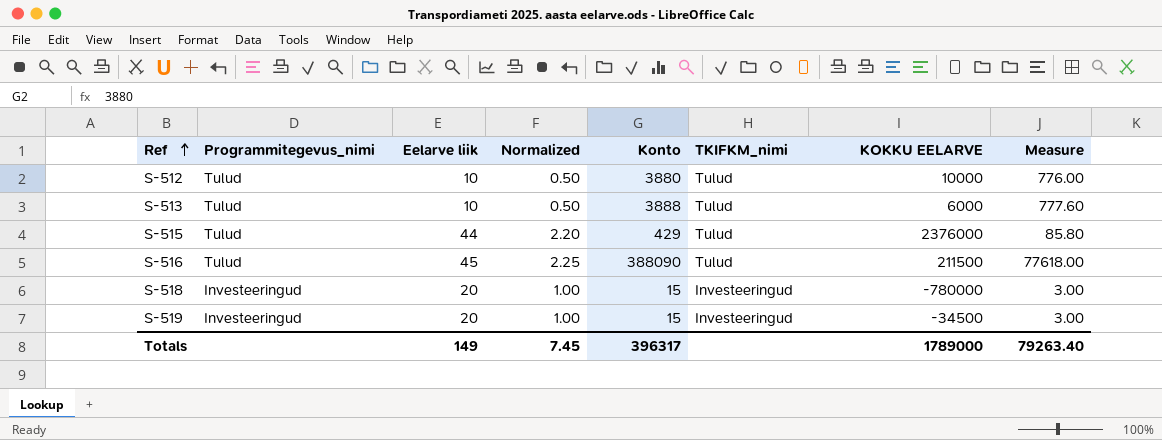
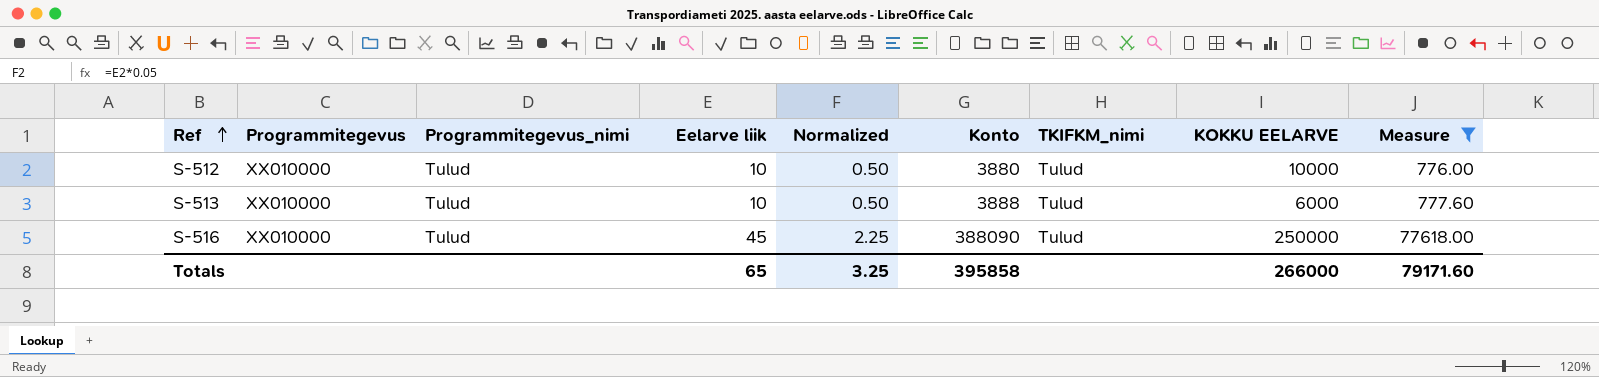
filter: none -> Measure >= 776.00
column Programmitegevus | position: none -> 2
S-516 | KOKKU EELARVE: 211500 -> 250000
Totals | Eelarve liik: 149 -> 65
Totals | Normalized: 7.45 -> 3.25
Totals | Konto: 396317 -> 395858
Totals | KOKKU EELARVE: 1789000 -> 266000
Totals | Measure: 79263.40 -> 79171.60

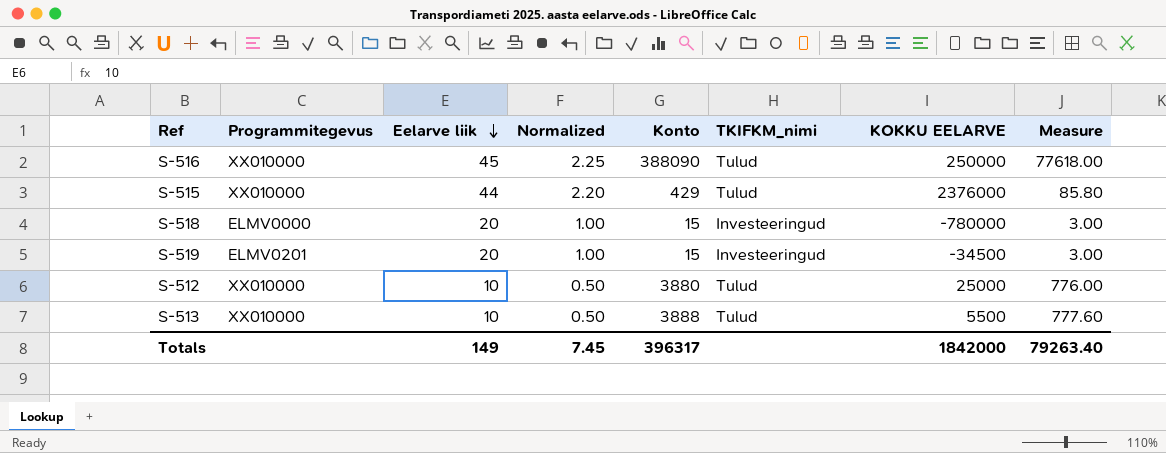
filter: Measure >= 776.00 -> none
row order: Ref ascending -> Eelarve liik descending
column Programmitegevus_nimi | position: 3 -> none
S-512 | KOKKU EELARVE: 10000 -> 25000
S-513 | KOKKU EELARVE: 6000 -> 5500
Totals | Eelarve liik: 65 -> 149
Totals | Normalized: 3.25 -> 7.45
Totals | Konto: 395858 -> 396317
Totals | KOKKU EELARVE: 266000 -> 1842000
Totals | Measure: 79171.60 -> 79263.40

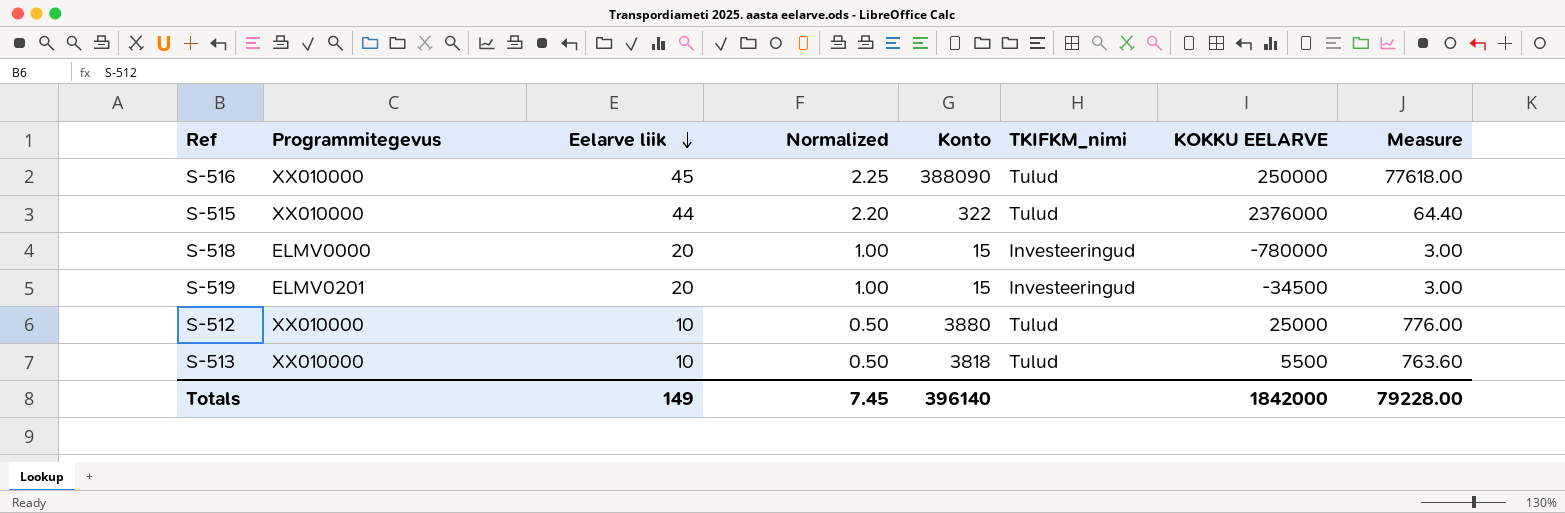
S-515 | Konto: 429 -> 322
S-515 | Measure: 85.80 -> 64.40
S-513 | Konto: 3888 -> 3818
S-513 | Measure: 777.60 -> 763.60
Totals | Konto: 396317 -> 396140
Totals | Measure: 79263.40 -> 79228.00

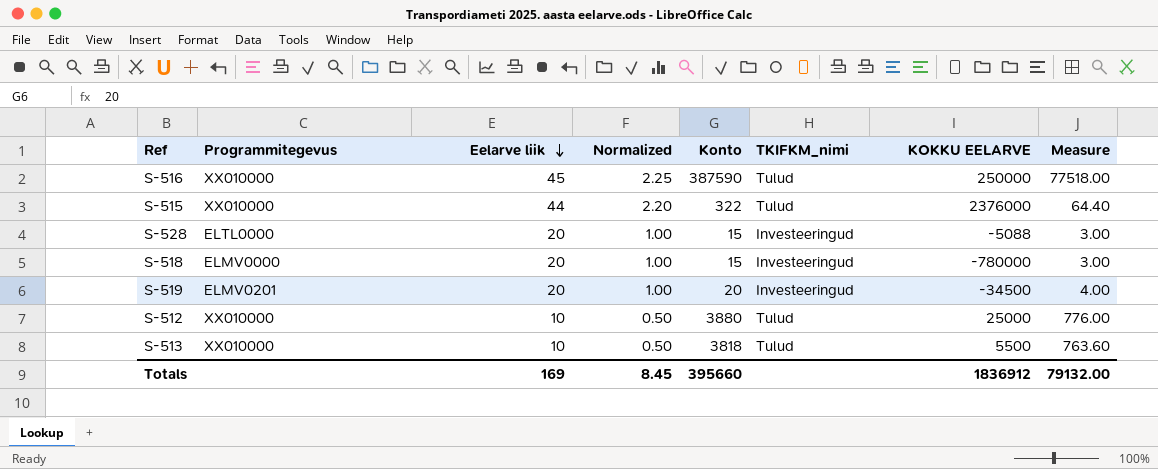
S-516 | Konto: 388090 -> 387590
S-516 | Measure: 77618.00 -> 77518.00
row S-528: none -> ELTL0000 | 20 | 1.00 | 15 | Investeeringud | -5088 | 3.00
S-519 | Konto: 15 -> 20
S-519 | Measure: 3.00 -> 4.00
Totals | Eelarve liik: 149 -> 169
Totals | Normalized: 7.45 -> 8.45
Totals | Konto: 396140 -> 395660
Totals | KOKKU EELARVE: 1842000 -> 1836912
Totals | Measure: 79228.00 -> 79132.00

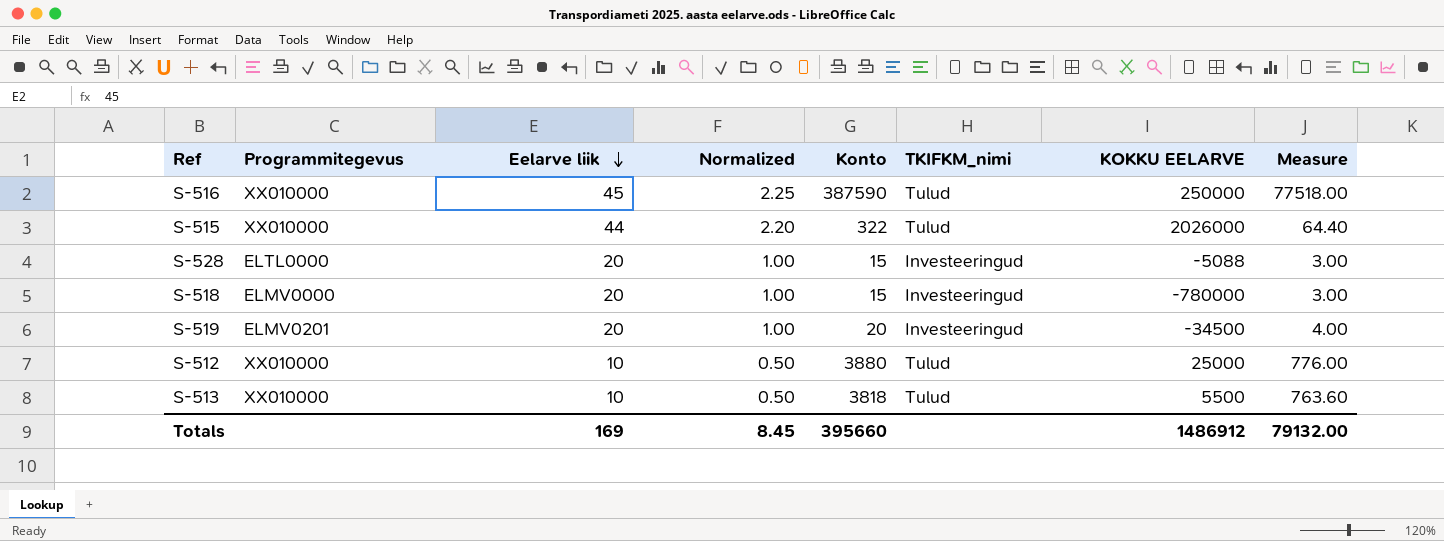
S-515 | KOKKU EELARVE: 2376000 -> 2026000
Totals | KOKKU EELARVE: 1836912 -> 1486912

